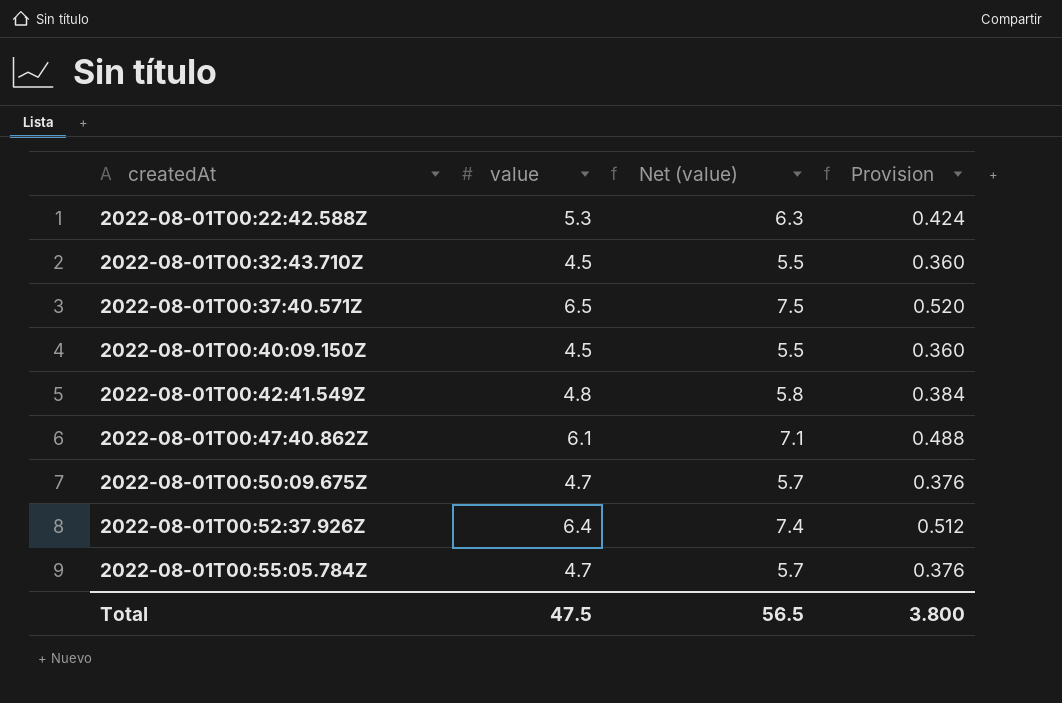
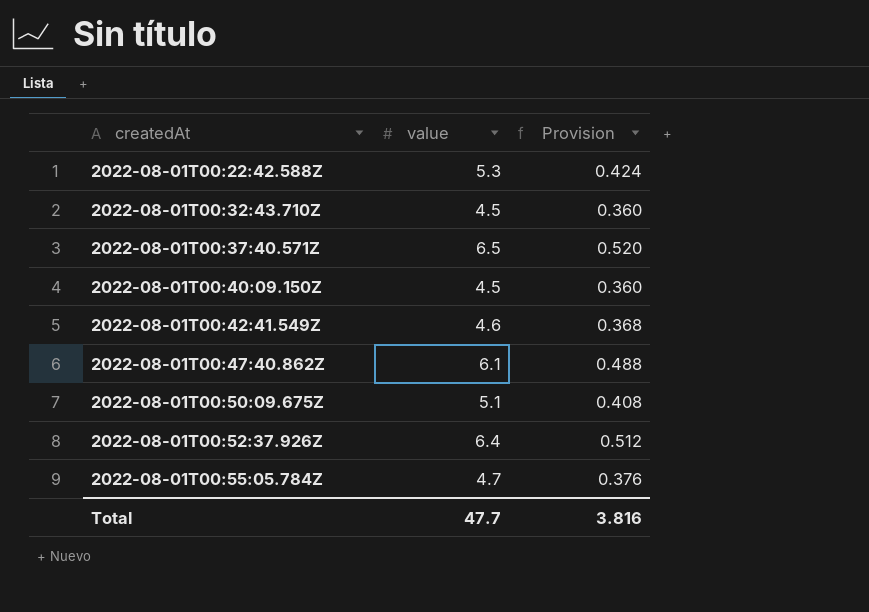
column Net (value) | formula: [value] + 1 -> none
2022-08-01T00:42:41.549Z | value: 4.8 -> 4.6
2022-08-01T00:42:41.549Z | Provision: 0.384 -> 0.368
2022-08-01T00:50:09.675Z | value: 4.7 -> 5.1
2022-08-01T00:50:09.675Z | Provision: 0.376 -> 0.408
Total | value: 47.5 -> 47.7
Total | Provision: 3.800 -> 3.816

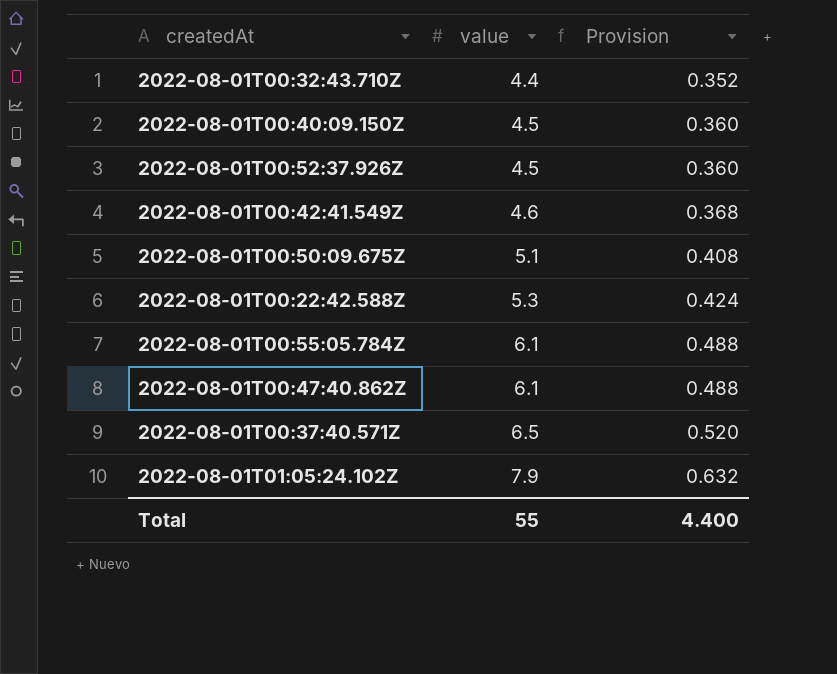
row order: createdAt ascending -> value ascending
2022-08-01T00:32:43.710Z | value: 4.5 -> 4.4
2022-08-01T00:32:43.710Z | Provision: 0.360 -> 0.352
2022-08-01T00:52:37.926Z | value: 6.4 -> 4.5
2022-08-01T00:52:37.926Z | Provision: 0.512 -> 0.360
2022-08-01T00:55:05.784Z | value: 4.7 -> 6.1
2022-08-01T00:55:05.784Z | Provision: 0.376 -> 0.488
row 2022-08-01T01:05:24.102Z: none -> 7.9 | 0.632
Total | value: 47.7 -> 55
Total | Provision: 3.816 -> 4.400

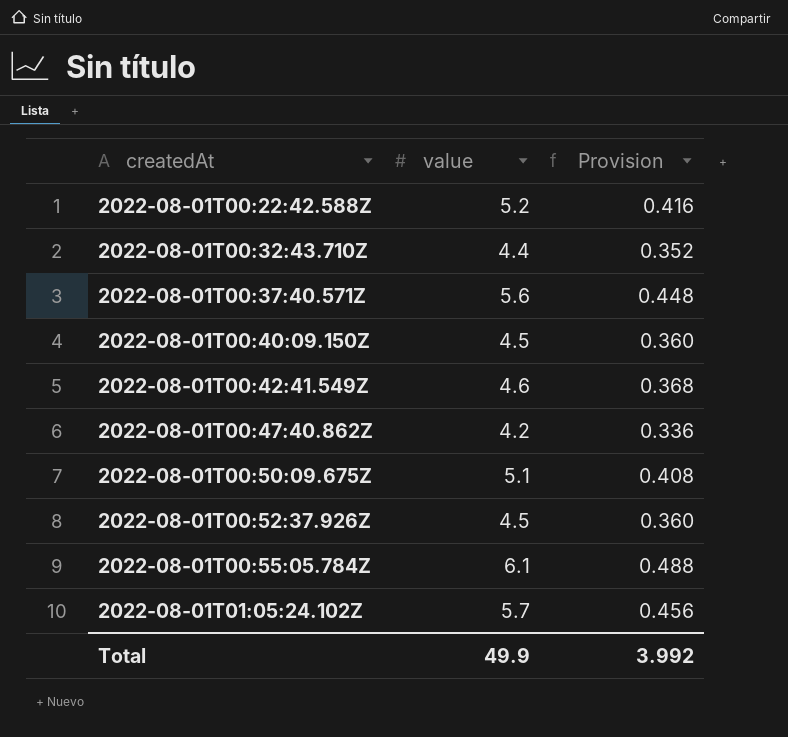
row order: value ascending -> createdAt ascending
2022-08-01T00:22:42.588Z | value: 5.3 -> 5.2
2022-08-01T00:22:42.588Z | Provision: 0.424 -> 0.416
2022-08-01T00:37:40.571Z | value: 6.5 -> 5.6
2022-08-01T00:37:40.571Z | Provision: 0.520 -> 0.448
2022-08-01T00:47:40.862Z | value: 6.1 -> 4.2
2022-08-01T00:47:40.862Z | Provision: 0.488 -> 0.336
2022-08-01T01:05:24.102Z | value: 7.9 -> 5.7
2022-08-01T01:05:24.102Z | Provision: 0.632 -> 0.456
Total | value: 55 -> 49.9
Total | Provision: 4.400 -> 3.992

